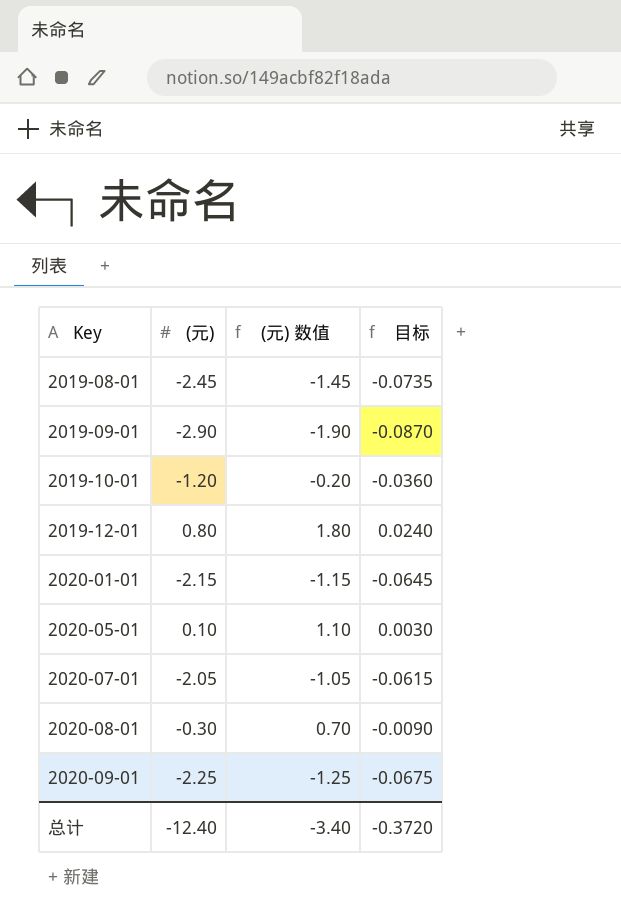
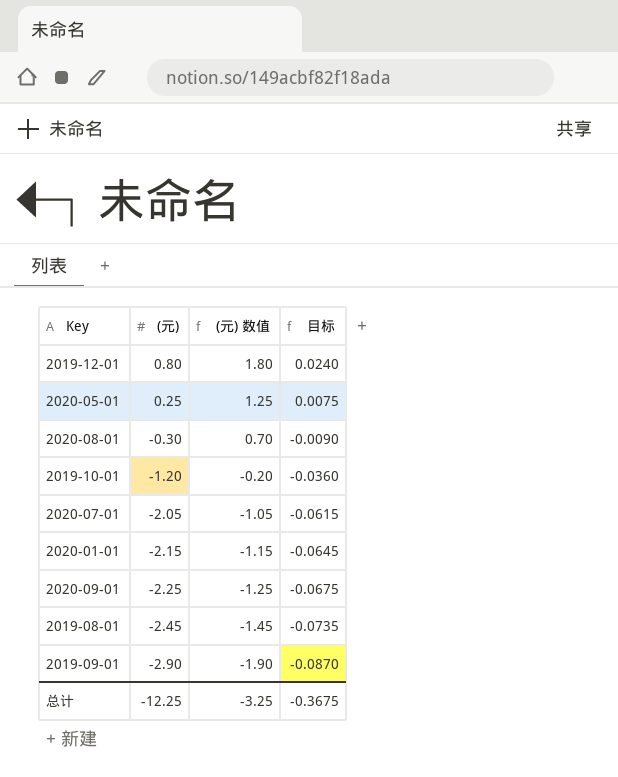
row order: Key ascending -> (元) descending
2020-05-01 | (元): 0.10 -> 0.25
2020-05-01 | (元) 数值: 1.10 -> 1.25
2020-05-01 | 目标: 0.0030 -> 0.0075
总计 | (元): -12.40 -> -12.25
总计 | (元) 数值: -3.40 -> -3.25
总计 | 目标: -0.3720 -> -0.3675

